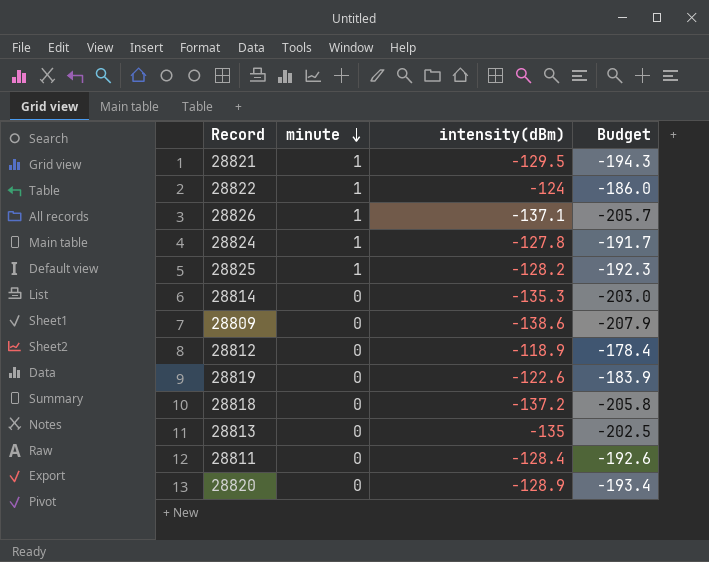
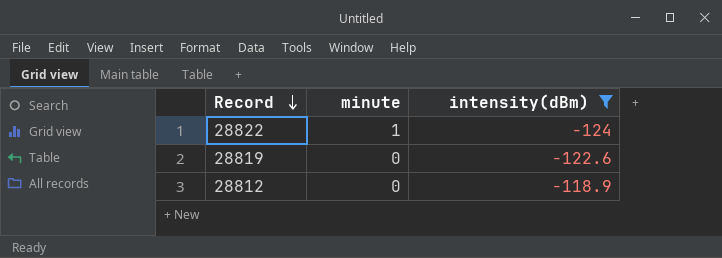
filter: none -> intensity(dBm) >= -124
row order: minute descending -> Record descending
column Budget | formula: [intensity(dBm)] * 1.5 -> none

